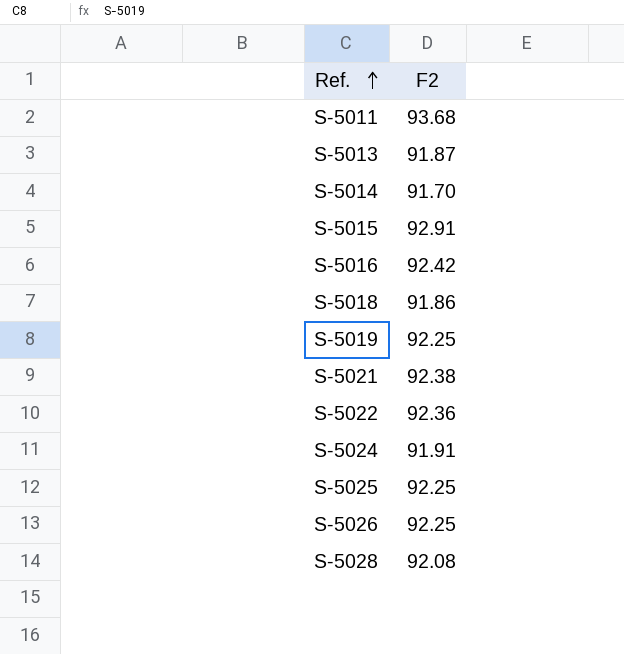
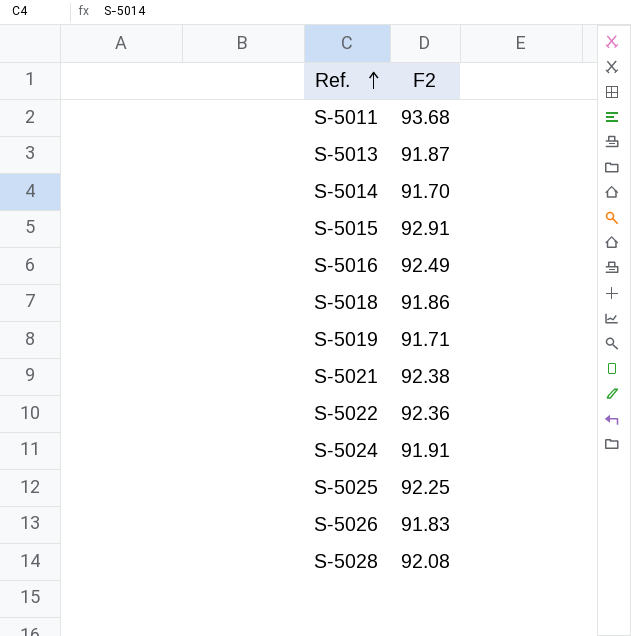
S-5016 | F2: 92.42 -> 92.49
S-5019 | F2: 92.25 -> 91.71
S-5026 | F2: 92.25 -> 91.83

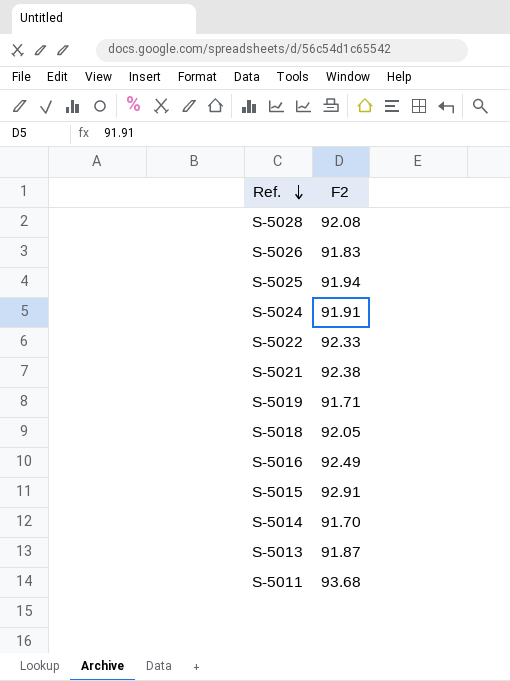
row order: Ref. ascending -> Ref. descending
S-5025 | F2: 92.25 -> 91.94
S-5022 | F2: 92.36 -> 92.33
S-5018 | F2: 91.86 -> 92.05

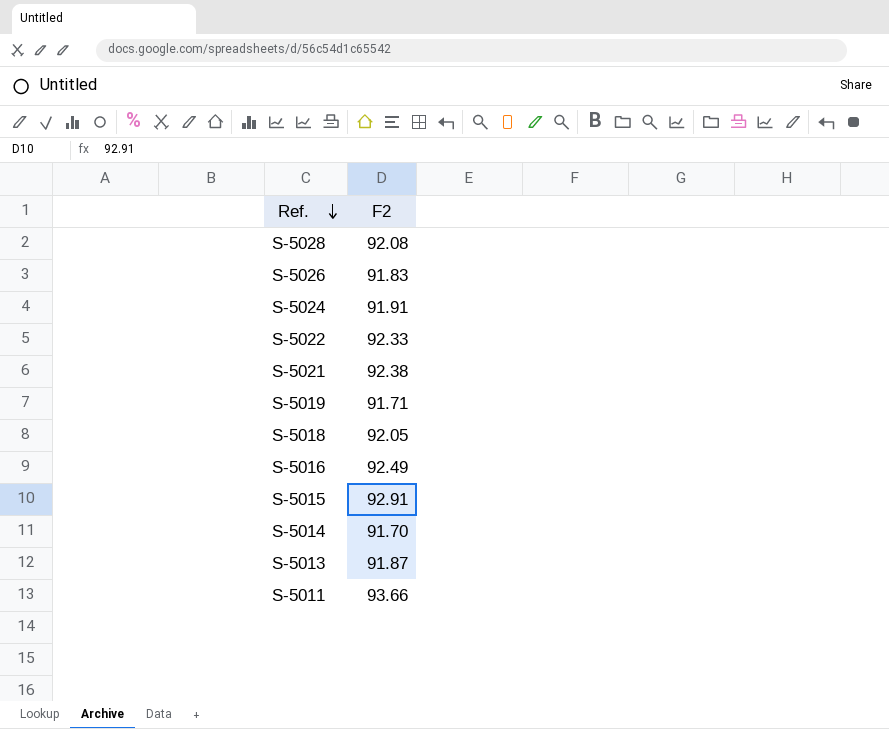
row S-5025: 91.94 -> none
S-5011 | F2: 93.68 -> 93.66

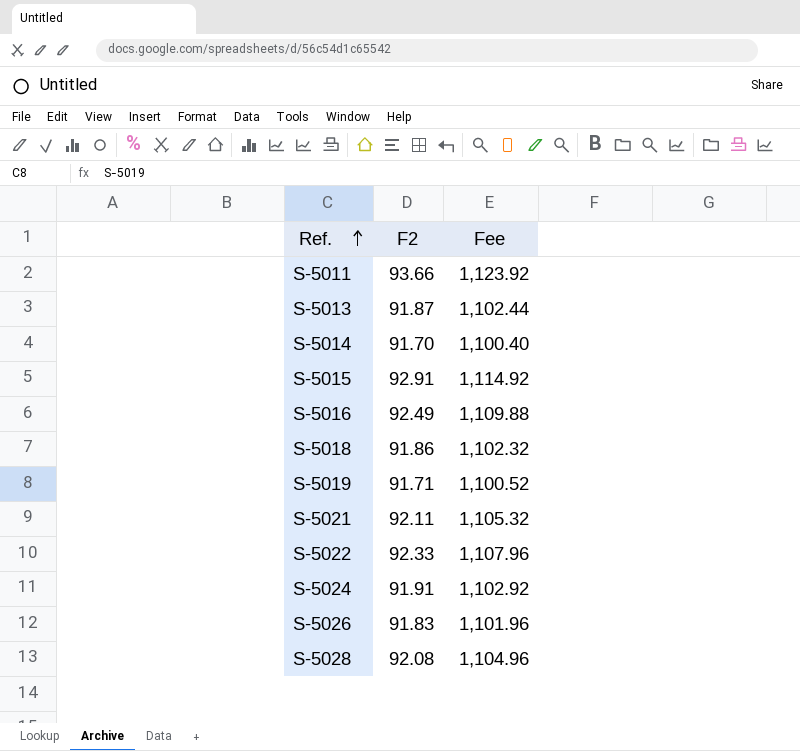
row order: Ref. descending -> Ref. ascending
column Fee | formula: none -> [F2] * 12
S-5018 | F2: 92.05 -> 91.86
S-5021 | F2: 92.38 -> 92.11

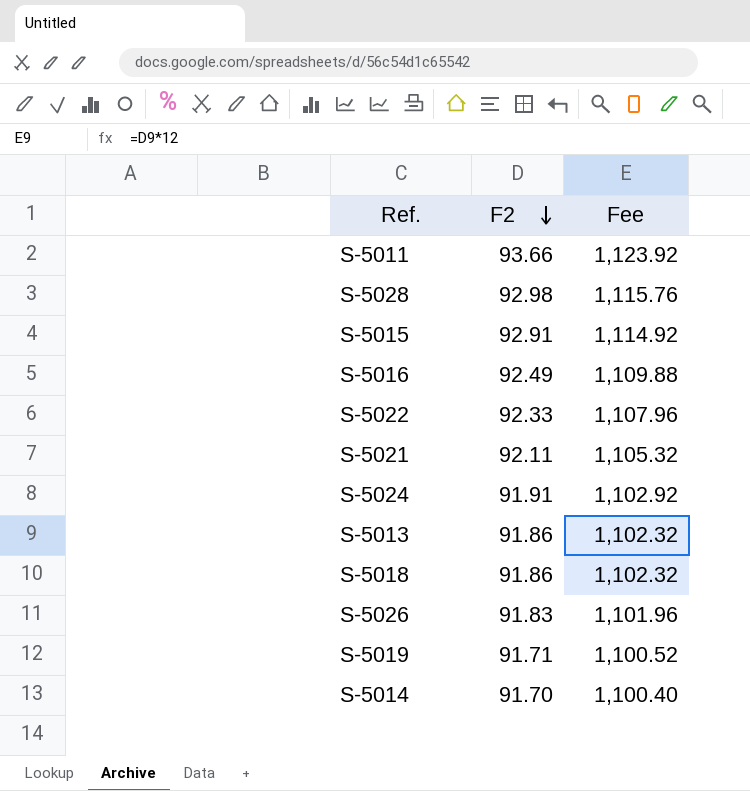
row order: Ref. ascending -> F2 descending
S-5028 | F2: 92.08 -> 92.98
S-5028 | Fee: 1,104.96 -> 1,115.76
S-5013 | F2: 91.87 -> 91.86
S-5013 | Fee: 1,102.44 -> 1,102.32

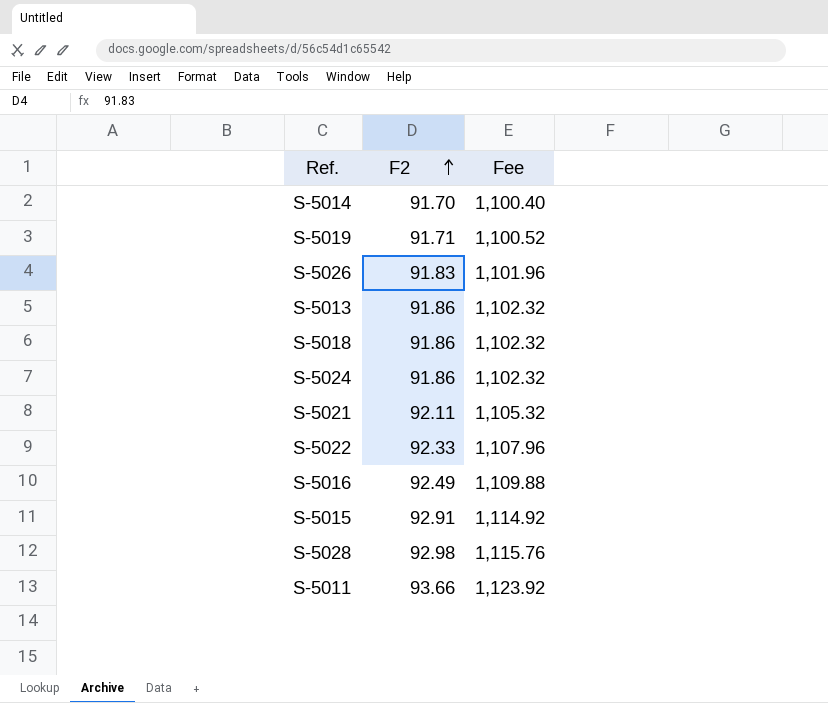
row order: F2 descending -> F2 ascending
S-5024 | F2: 91.91 -> 91.86
S-5024 | Fee: 1,102.92 -> 1,102.32

